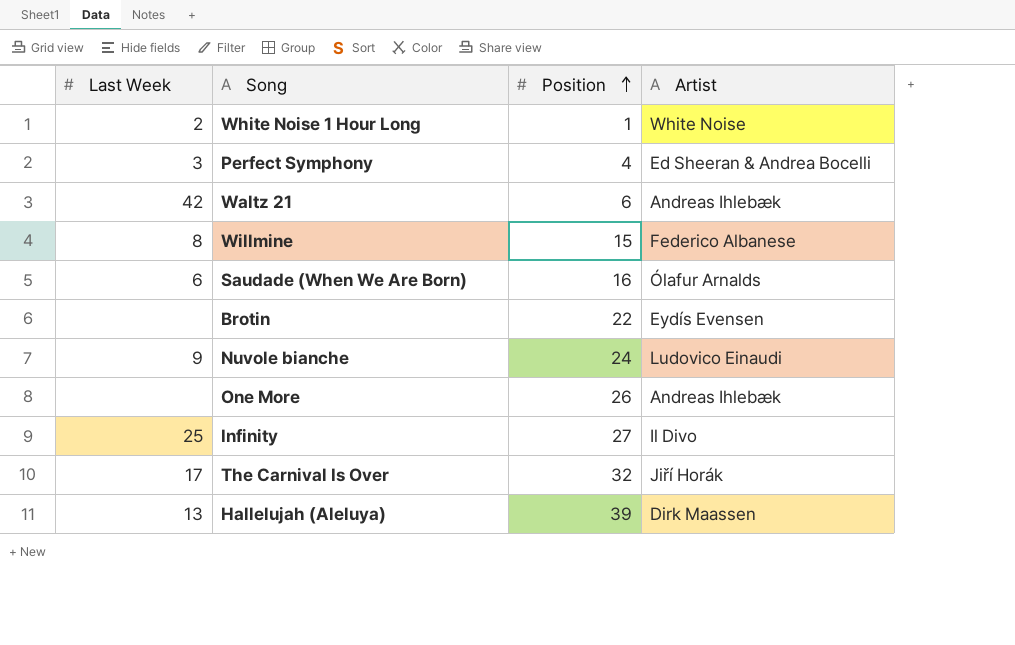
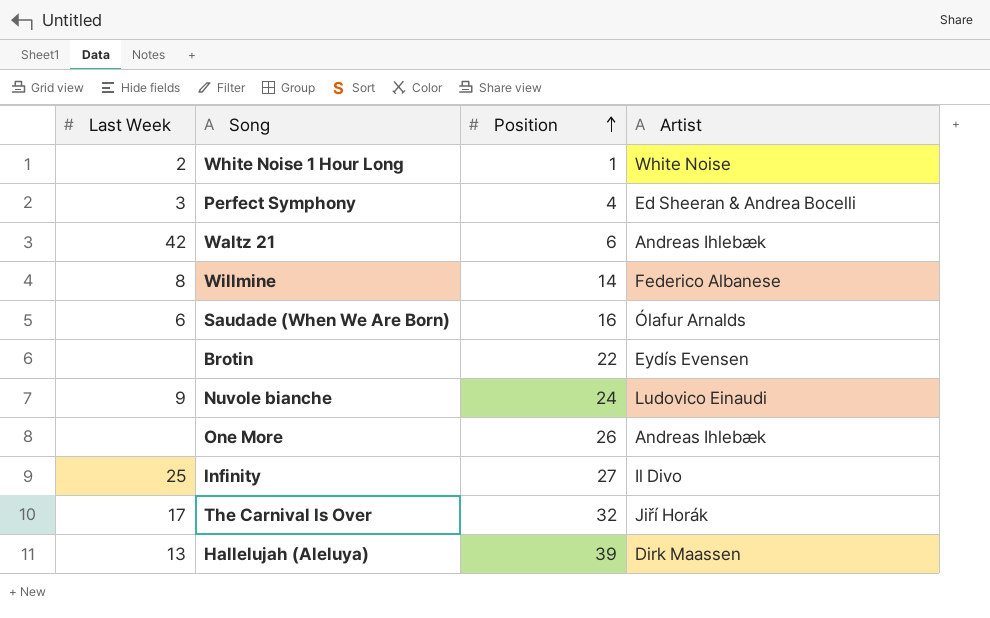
Willmine | Position: 15 -> 14

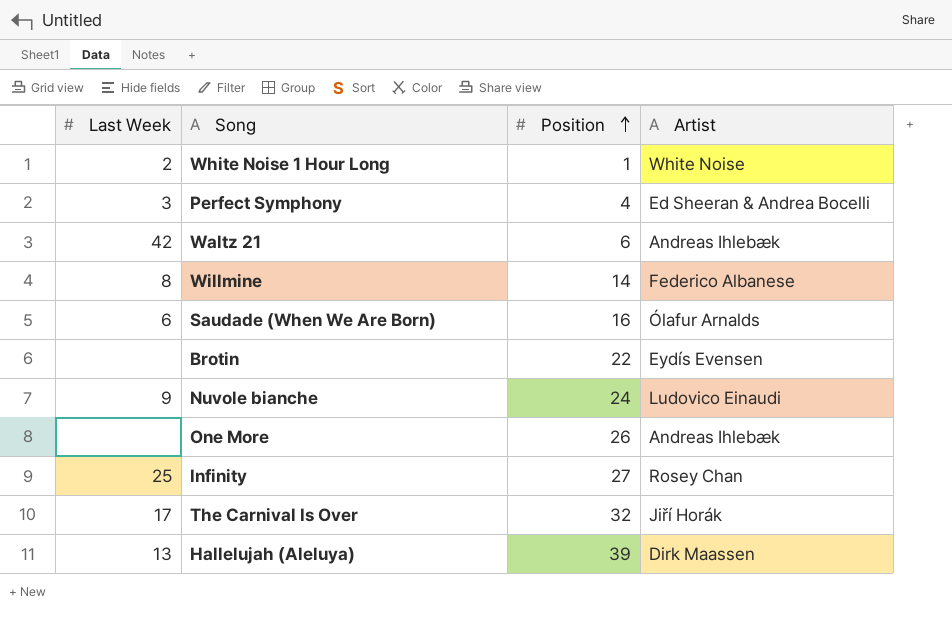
Infinity | Artist: Il Divo -> Rosey Chan

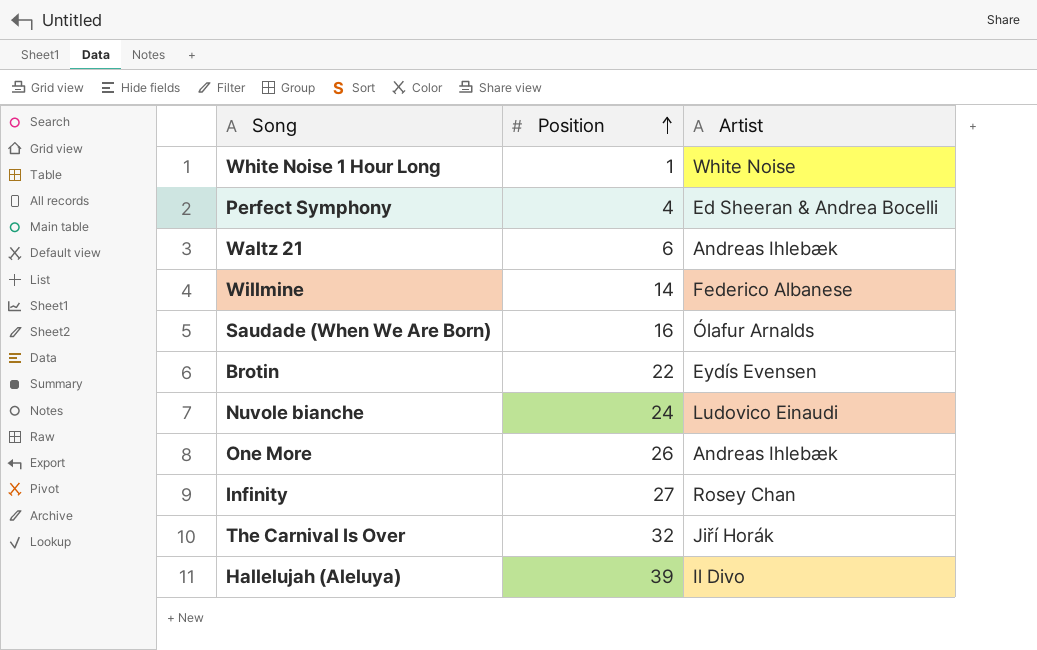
column Last Week | position: 1 -> none
Hallelujah (Aleluya) | Artist: Dirk Maassen -> Il Divo

